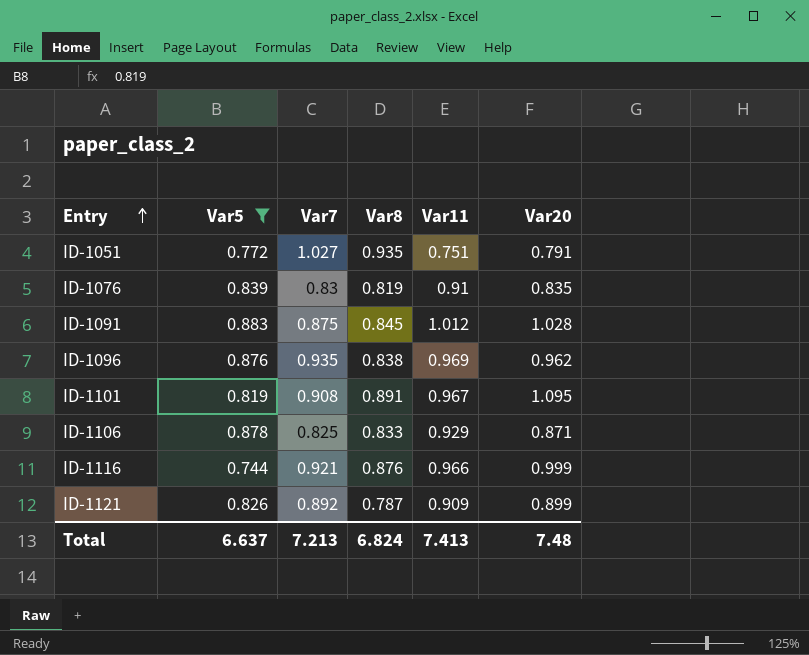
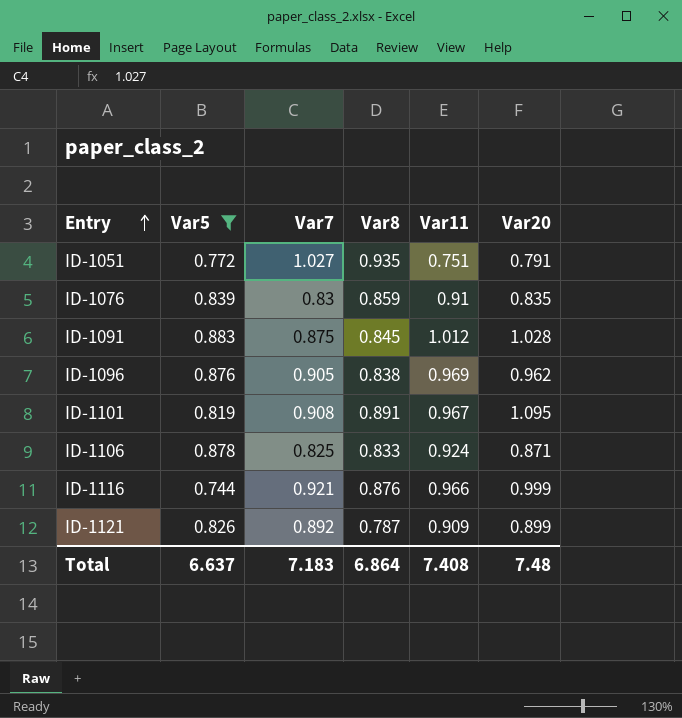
ID-1076 | Var8: 0.819 -> 0.859
ID-1096 | Var7: 0.935 -> 0.905
ID-1106 | Var11: 0.929 -> 0.924
Total | Var7: 7.213 -> 7.183
Total | Var8: 6.824 -> 6.864
Total | Var11: 7.413 -> 7.408

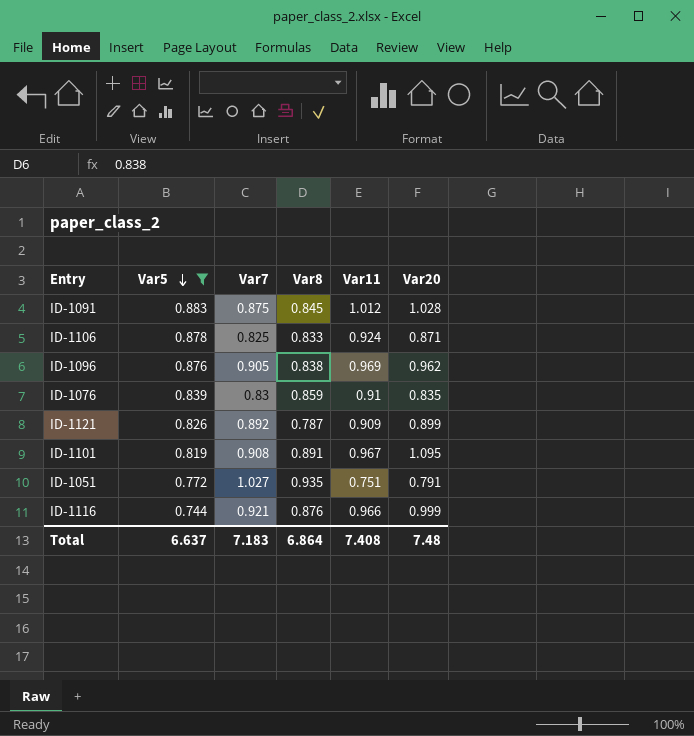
row order: Entry ascending -> Var5 descending

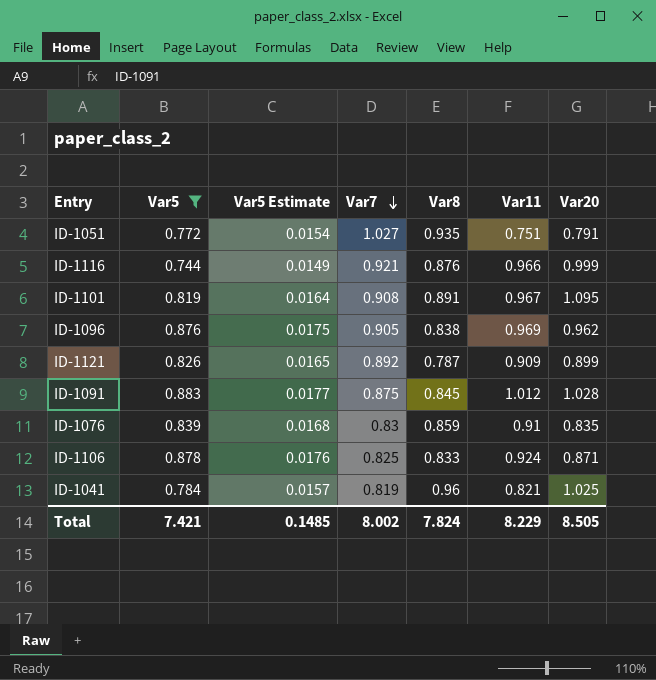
row order: Var5 descending -> Var7 descending
column Var5 Estimate | formula: none -> [Var5] * 0.02
row ID-1041: none -> 0.784 | 0.0157 | 0.819 | 0.96 | 0.821 | 1.025
Total | Var5: 6.637 -> 7.421
Total | Var7: 7.183 -> 8.002
Total | Var8: 6.864 -> 7.824
Total | Var11: 7.408 -> 8.229
Total | Var20: 7.48 -> 8.505

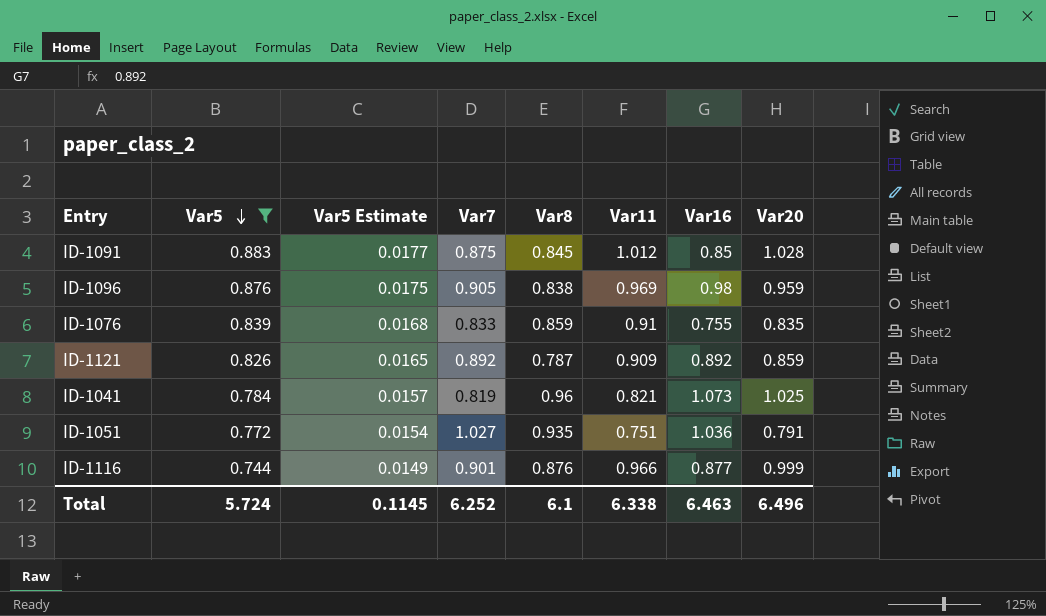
row order: Var7 descending -> Var5 descending
column Var16 | position: none -> 7
row ID-1101: 0.819 | 0.0164 | 0.908 | 0.891 | 0.967 | 1.095 -> none
row ID-1106: 0.878 | 0.0176 | 0.825 | 0.833 | 0.924 | 0.871 -> none
ID-1096 | Var20: 0.962 -> 0.959
ID-1076 | Var7: 0.83 -> 0.833
ID-1121 | Var20: 0.899 -> 0.859
ID-1116 | Var7: 0.921 -> 0.901
Total | Var5: 7.421 -> 5.724
Total | Var5 Estimate: 0.1485 -> 0.1145
Total | Var7: 8.002 -> 6.252
Total | Var8: 7.824 -> 6.1
Total | Var11: 8.229 -> 6.338
Total | Var20: 8.505 -> 6.496

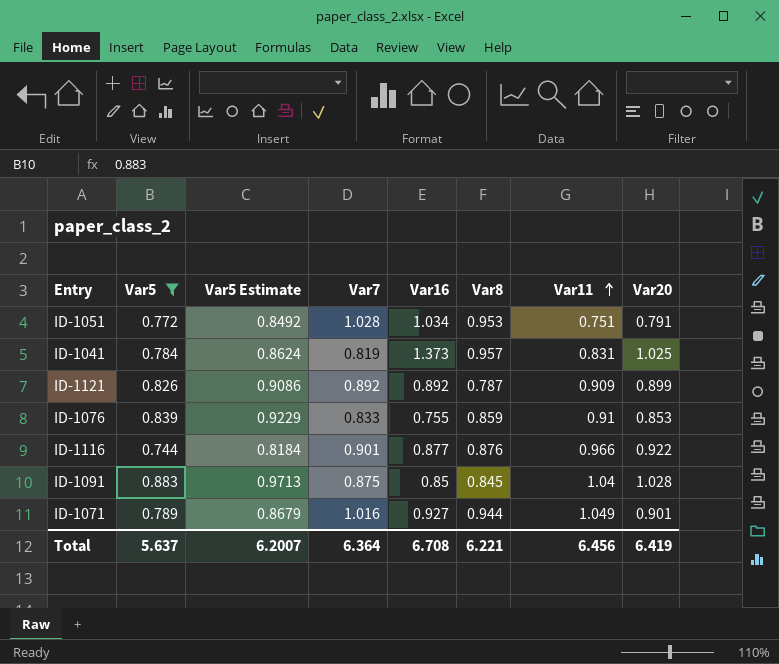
row order: Var5 descending -> Var11 ascending
column Var5 Estimate | formula: [Var5] * 0.02 -> [Var5] * 1.1
column Var16 | position: 7 -> 5
row ID-1096: 0.876 | 0.0175 | 0.905 | 0.838 | 0.969 | 0.98 | 0.959 -> none
ID-1051 | Var7: 1.027 -> 1.028
ID-1051 | Var16: 1.036 -> 1.034
ID-1051 | Var8: 0.935 -> 0.953
ID-1041 | Var16: 1.073 -> 1.373
ID-1041 | Var8: 0.96 -> 0.957
ID-1041 | Var11: 0.821 -> 0.831
ID-1121 | Var20: 0.859 -> 0.899
ID-1076 | Var20: 0.835 -> 0.853
ID-1116 | Var20: 0.999 -> 0.922
ID-1091 | Var11: 1.012 -> 1.04
row ID-1071: none -> 0.789 | 0.8679 | 1.016 | 0.927 | 0.944 | 1.049 | 0.901
Total | Var5: 5.724 -> 5.637
Total | Var5 Estimate: 0.1145 -> 6.2007
Total | Var7: 6.252 -> 6.364
Total | Var16: 6.463 -> 6.708
Total | Var8: 6.1 -> 6.221
Total | Var11: 6.338 -> 6.456
Total | Var20: 6.496 -> 6.419

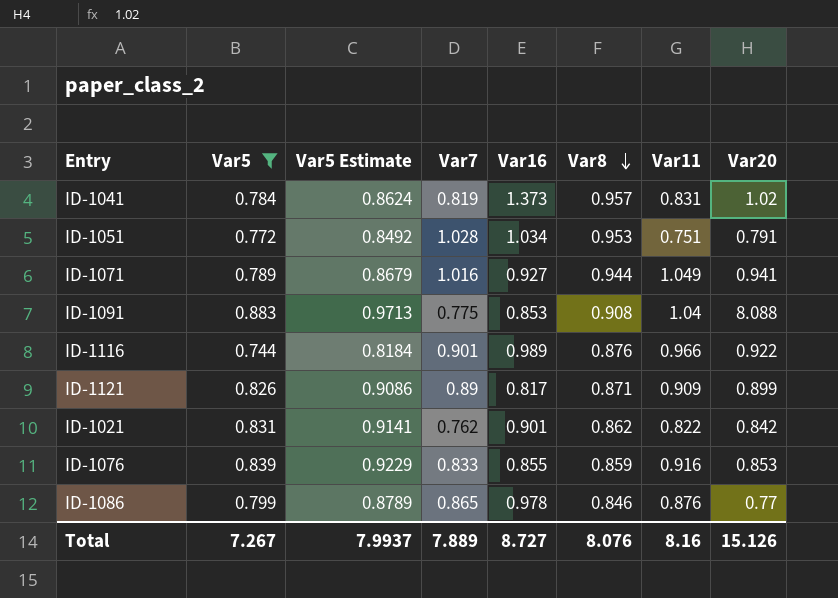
row order: Var11 ascending -> Var8 descending
ID-1041 | Var20: 1.025 -> 1.02
ID-1071 | Var20: 0.901 -> 0.941
ID-1091 | Var7: 0.875 -> 0.775
ID-1091 | Var16: 0.85 -> 0.853
ID-1091 | Var8: 0.845 -> 0.908
ID-1091 | Var20: 1.028 -> 8.088
ID-1116 | Var16: 0.877 -> 0.989
ID-1121 | Var7: 0.892 -> 0.89
ID-1121 | Var16: 0.892 -> 0.817
ID-1121 | Var8: 0.787 -> 0.871
row ID-1021: none -> 0.831 | 0.9141 | 0.762 | 0.901 | 0.862 | 0.822 | 0.842
ID-1076 | Var16: 0.755 -> 0.855
ID-1076 | Var11: 0.91 -> 0.916
row ID-1086: none -> 0.799 | 0.8789 | 0.865 | 0.978 | 0.846 | 0.876 | 0.77
Total | Var5: 5.637 -> 7.267
Total | Var5 Estimate: 6.2007 -> 7.9937
Total | Var7: 6.364 -> 7.889
Total | Var16: 6.708 -> 8.727
Total | Var8: 6.221 -> 8.076
Total | Var11: 6.456 -> 8.16
Total | Var20: 6.419 -> 15.126

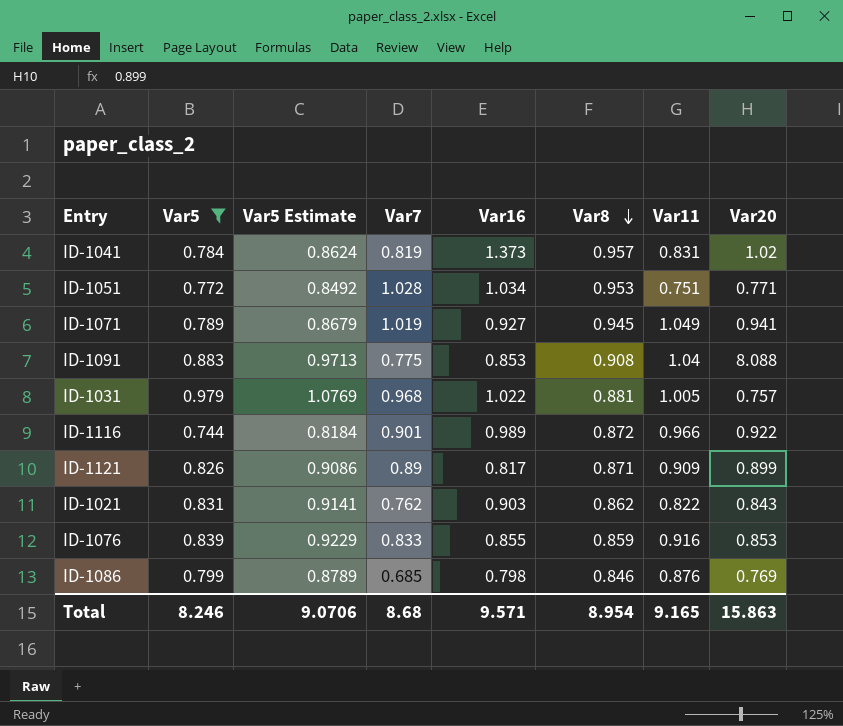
ID-1051 | Var20: 0.791 -> 0.771
ID-1071 | Var7: 1.016 -> 1.019
ID-1071 | Var8: 0.944 -> 0.945
row ID-1031: none -> 0.979 | 1.0769 | 0.968 | 1.022 | 0.881 | 1.005 | 0.757
ID-1116 | Var8: 0.876 -> 0.872
ID-1021 | Var16: 0.901 -> 0.903
ID-1021 | Var20: 0.842 -> 0.843
ID-1086 | Var7: 0.865 -> 0.685
ID-1086 | Var16: 0.978 -> 0.798
ID-1086 | Var20: 0.77 -> 0.769
Total | Var5: 7.267 -> 8.246
Total | Var5 Estimate: 7.9937 -> 9.0706
Total | Var7: 7.889 -> 8.68
Total | Var16: 8.727 -> 9.571
Total | Var8: 8.076 -> 8.954
Total | Var11: 8.16 -> 9.165
Total | Var20: 15.126 -> 15.863

